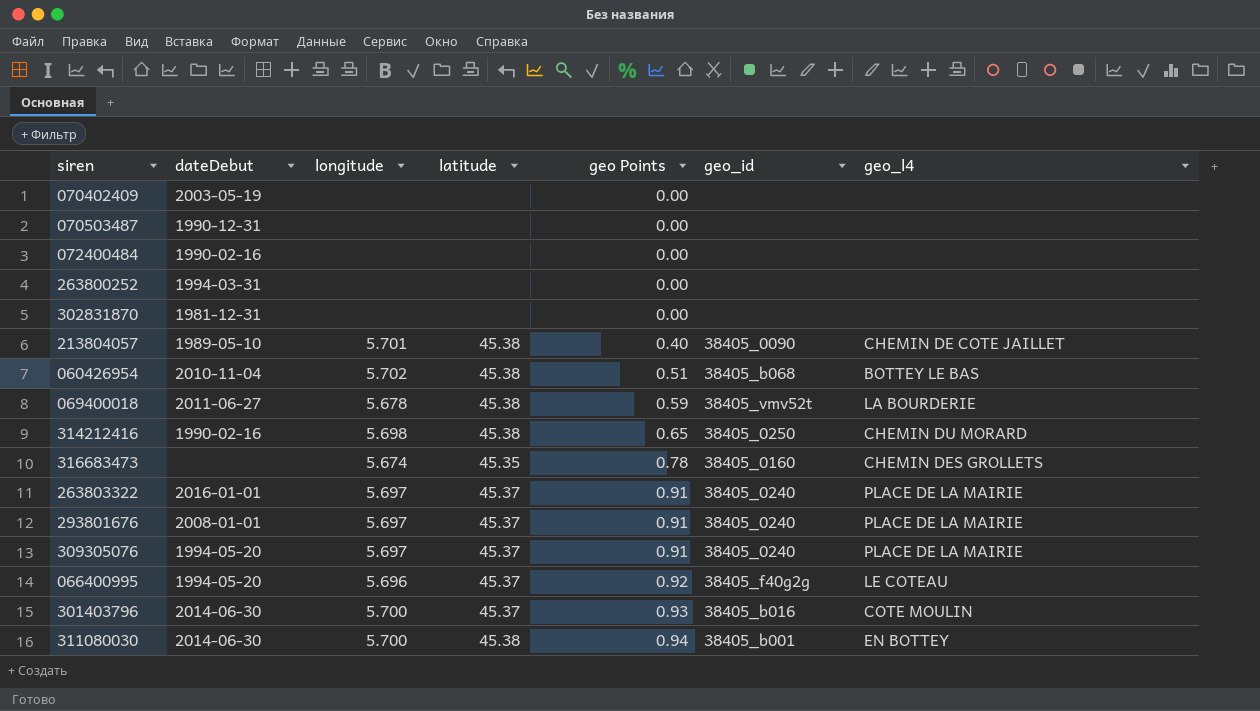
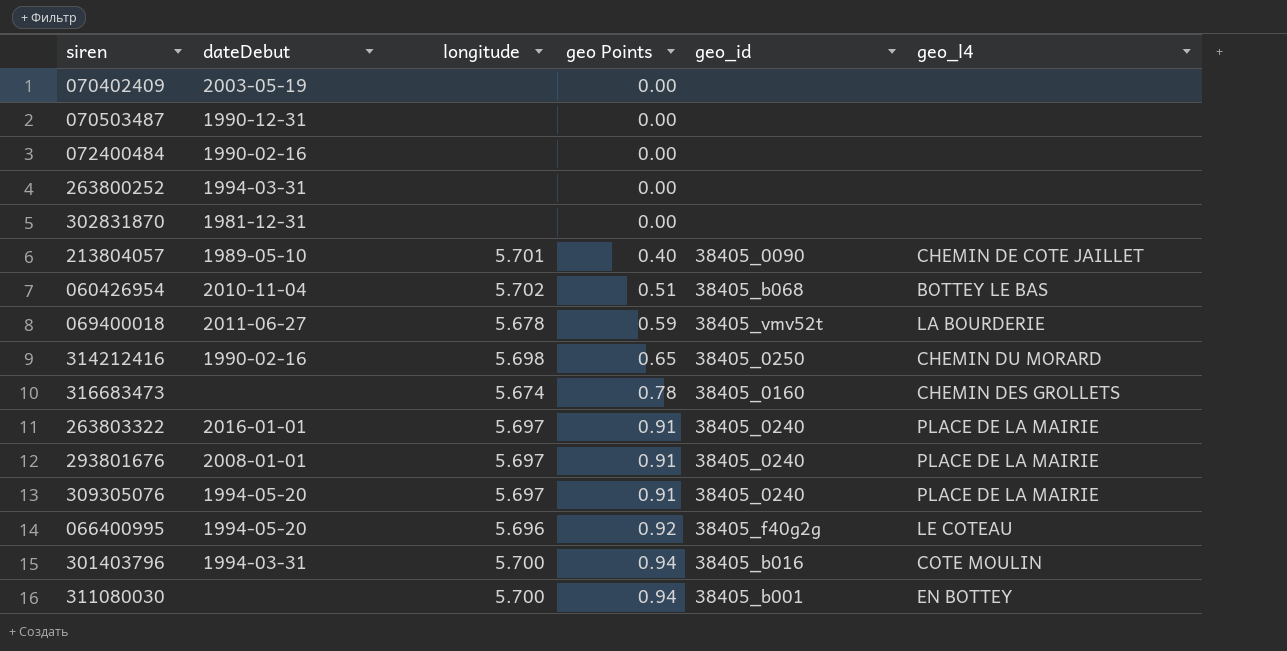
column latitude | position: 4 -> none
301403796 | dateDebut: 2014-06-30 -> 1994-03-31
301403796 | geo Points: 0.93 -> 0.94
311080030 | dateDebut: 2014-06-30 -> none

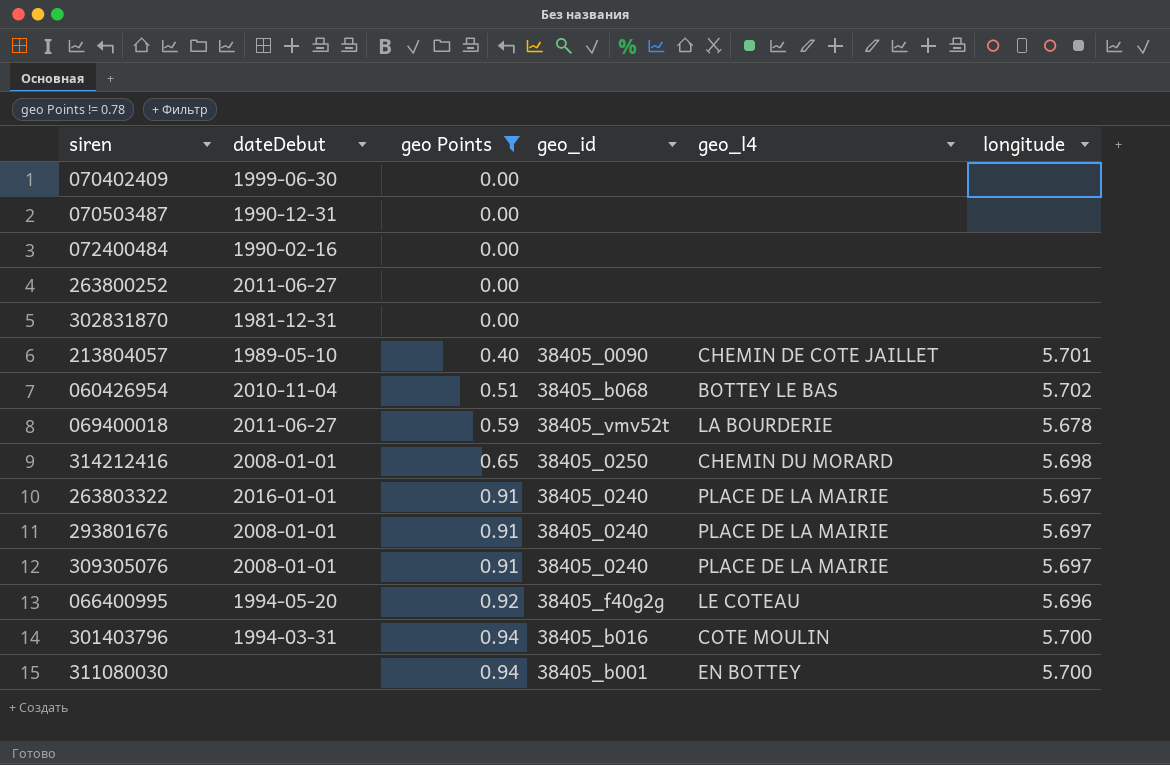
filter: none -> geo Points != 0.78
column longitude | position: 3 -> 6
070402409 | dateDebut: 2003-05-19 -> 1999-06-30
263800252 | dateDebut: 1994-03-31 -> 2011-06-27
314212416 | dateDebut: 1990-02-16 -> 2008-01-01
309305076 | dateDebut: 1994-05-20 -> 2008-01-01

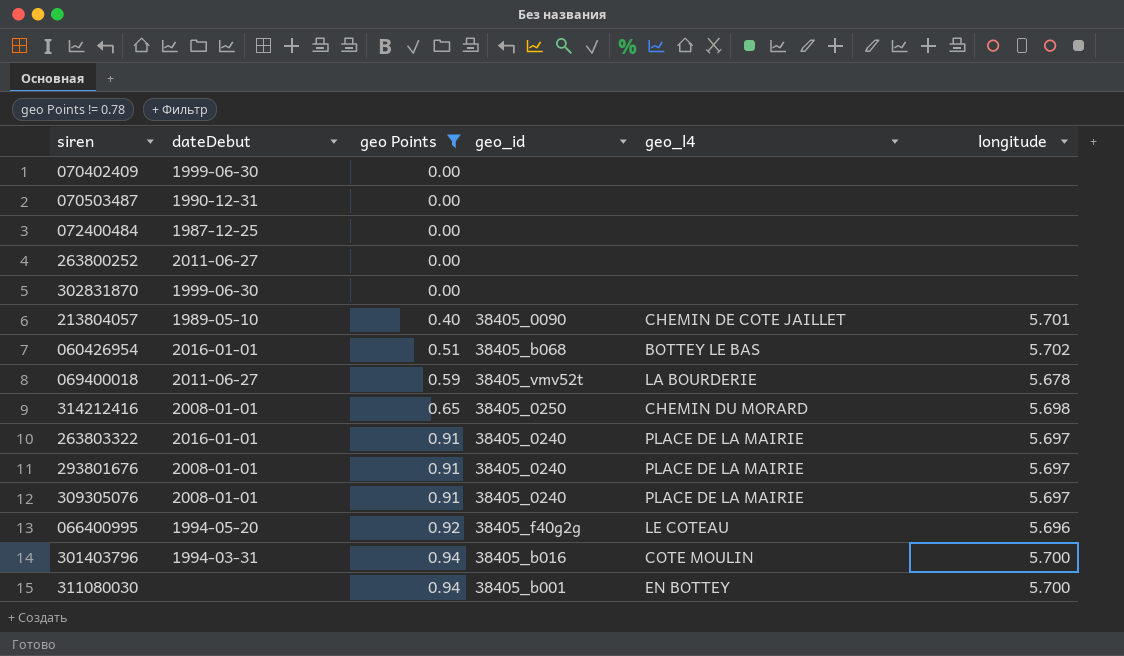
072400484 | dateDebut: 1990-02-16 -> 1987-12-25
302831870 | dateDebut: 1981-12-31 -> 1999-06-30
060426954 | dateDebut: 2010-11-04 -> 2016-01-01

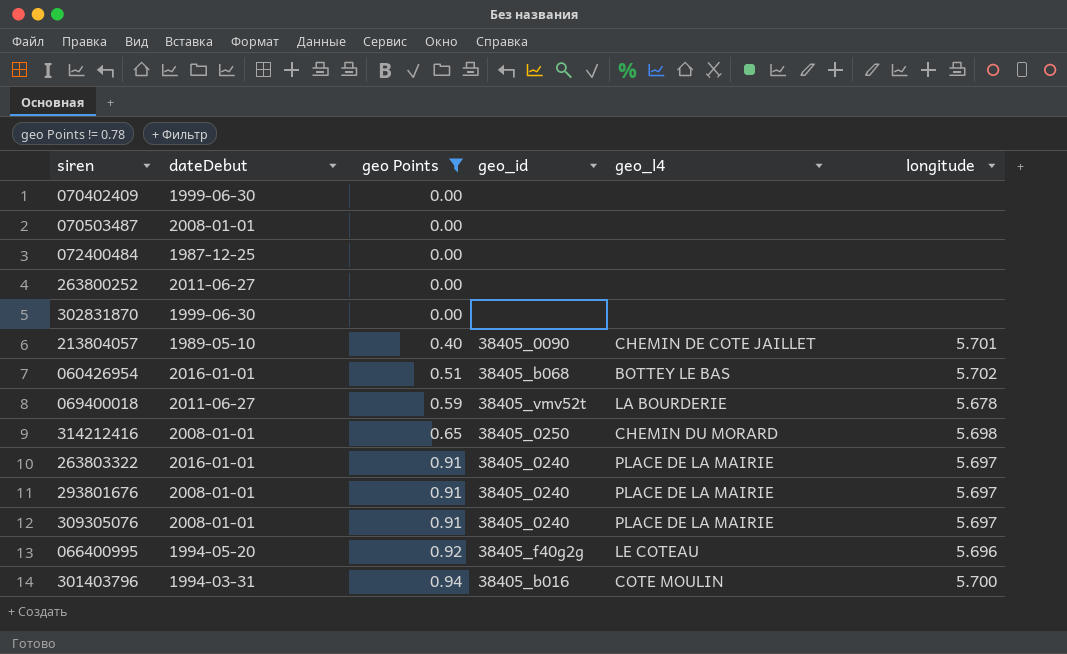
row 311080030: none | 0.94 | 38405_b001 | EN BOTTEY | 5.700 -> none
070503487 | dateDebut: 1990-12-31 -> 2008-01-01

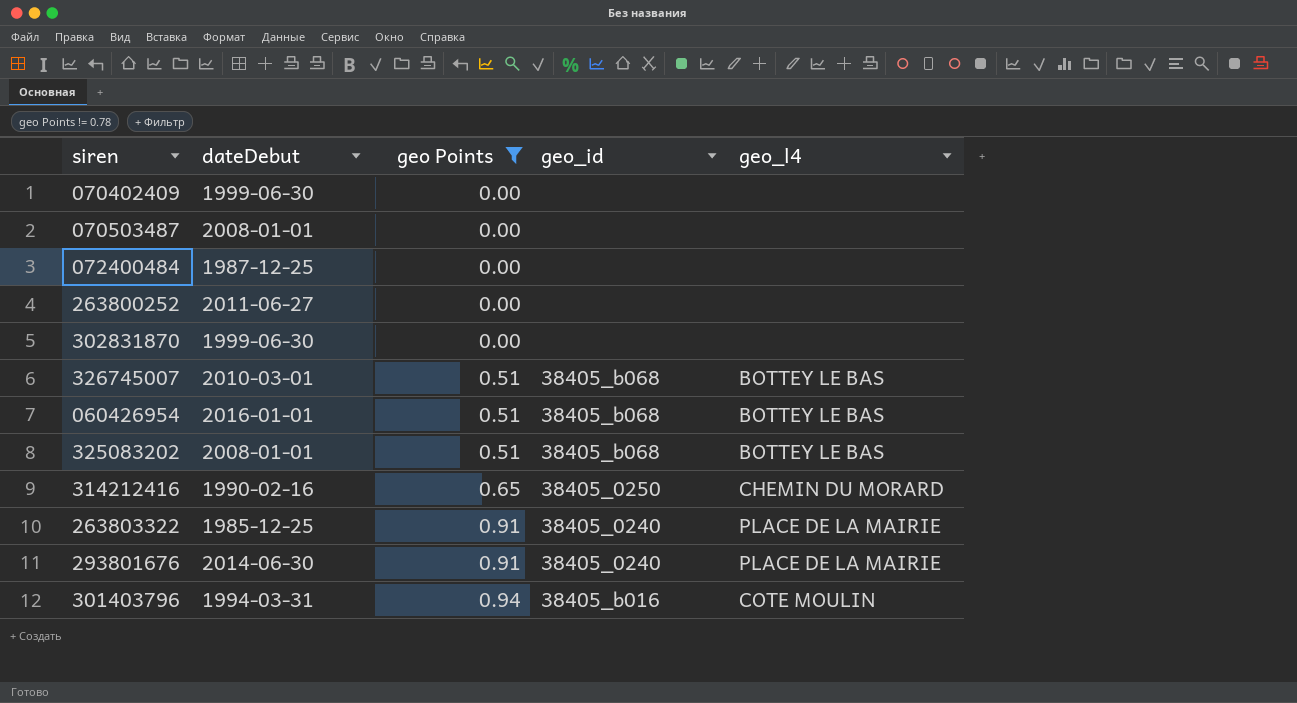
column longitude | position: 6 -> none
row 213804057: 1989-05-10 | 0.40 | 38405_0090 | CHEMIN DE COTE JAILLET | 5.701 -> none
row 069400018: 2011-06-27 | 0.59 | 38405_vmv52t | LA BOURDERIE | 5.678 -> none
row 309305076: 2008-01-01 | 0.91 | 38405_0240 | PLACE DE LA MAIRIE | 5.697 -> none
row 066400995: 1994-05-20 | 0.92 | 38405_f40g2g | LE COTEAU | 5.696 -> none
row 326745007: none -> 2010-03-01 | 0.51 | 38405_b068 | BOTTEY LE BAS
row 325083202: none -> 2008-01-01 | 0.51 | 38405_b068 | BOTTEY LE BAS
314212416 | dateDebut: 2008-01-01 -> 1990-02-16
263803322 | dateDebut: 2016-01-01 -> 1985-12-25
293801676 | dateDebut: 2008-01-01 -> 2014-06-30

